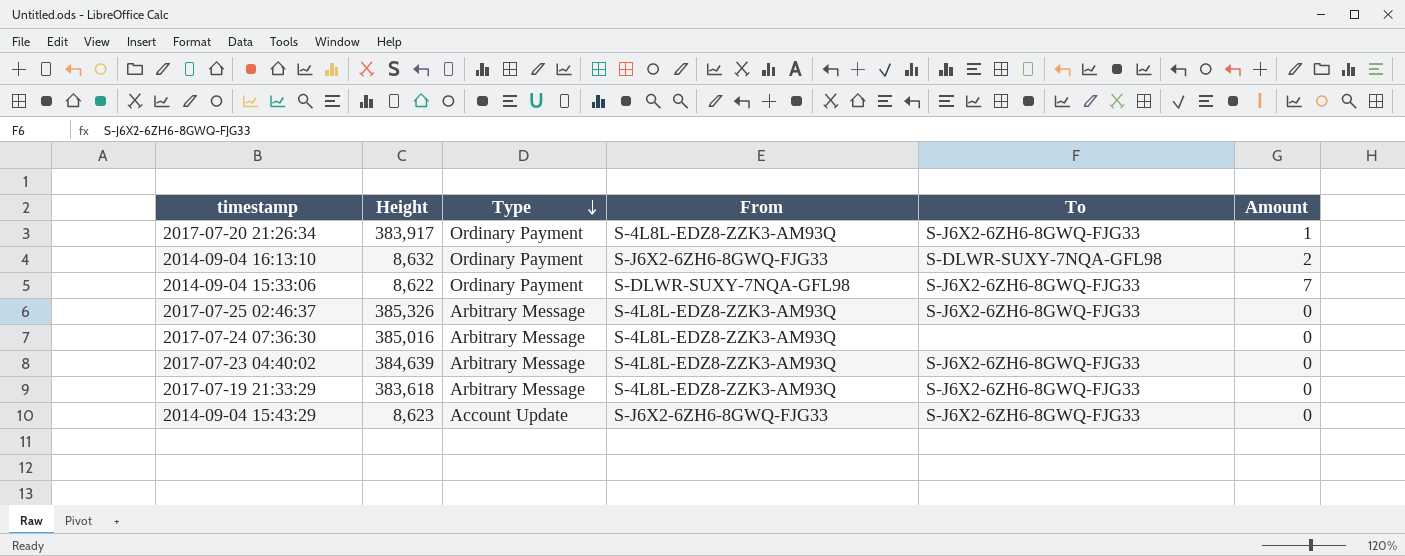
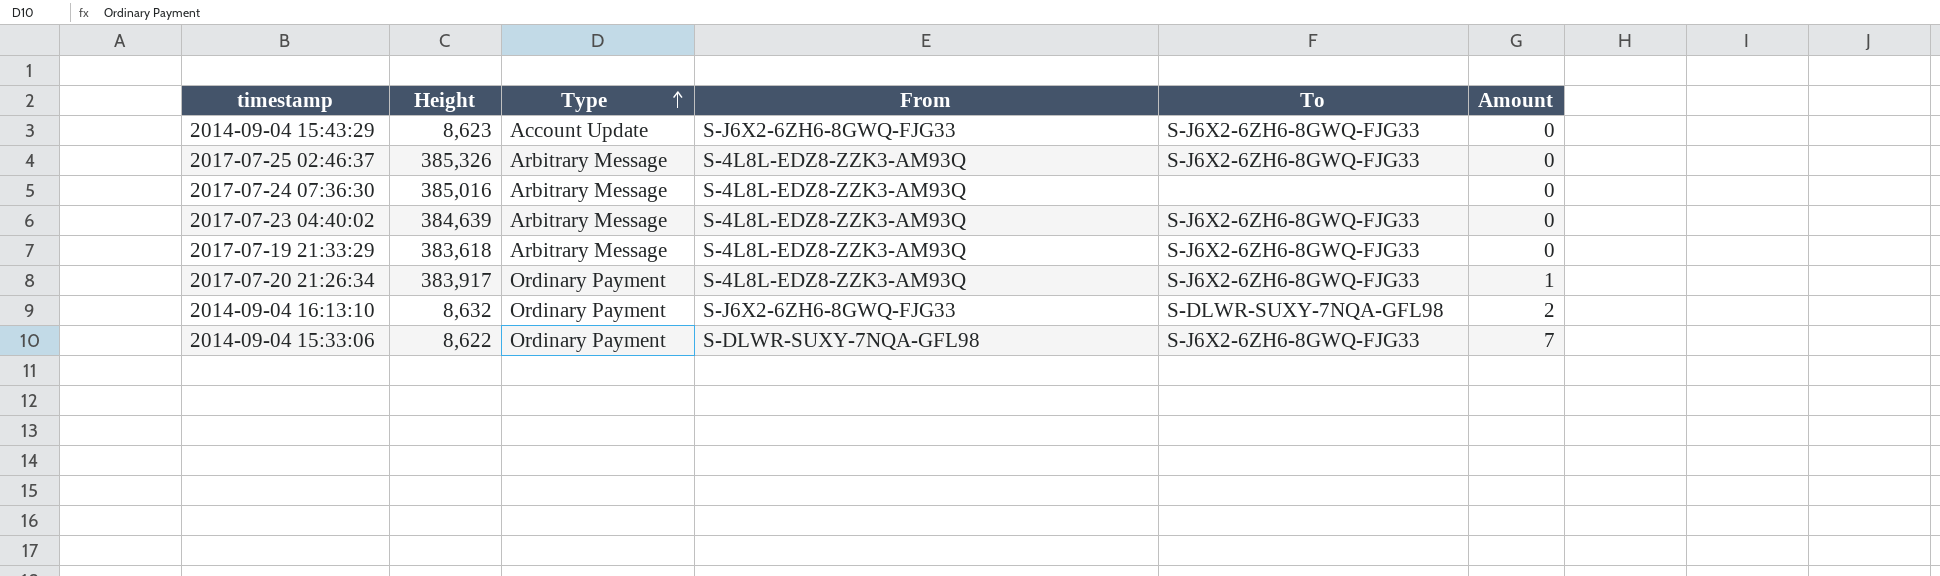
row order: Type descending -> Type ascending

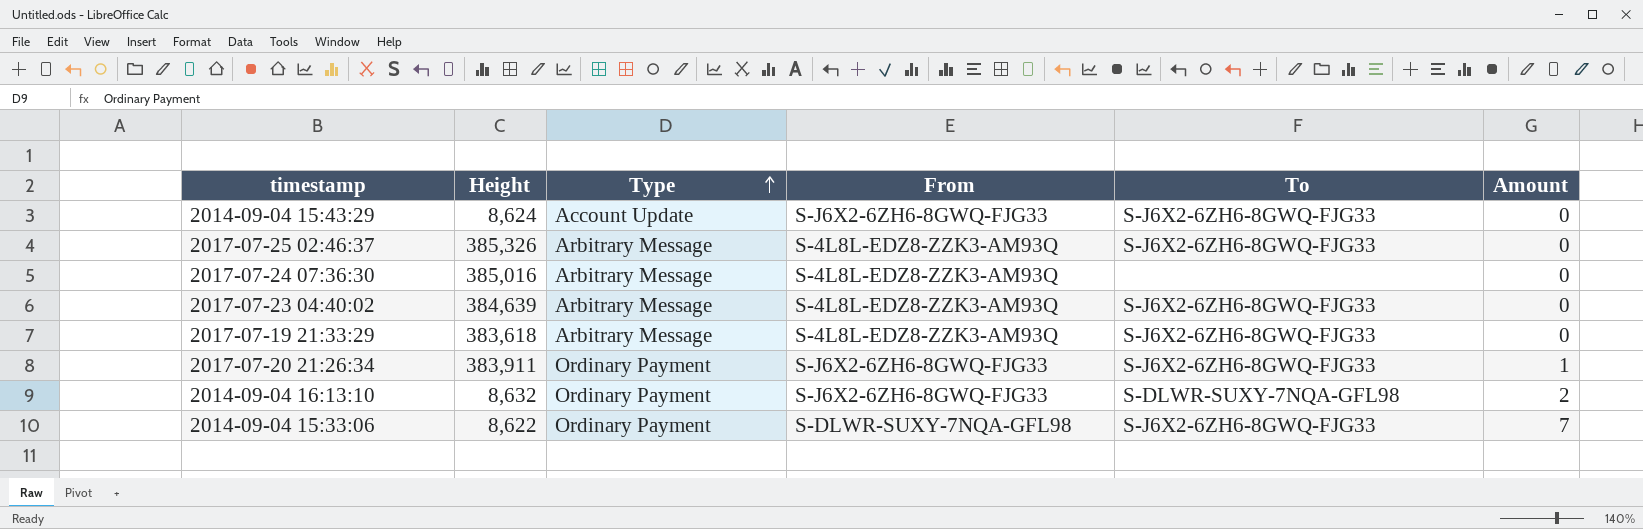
2014-09-04 15:43:29 | Height: 8,623 -> 8,624
2017-07-20 21:26:34 | Height: 383,917 -> 383,911
2017-07-20 21:26:34 | From: S-4L8L-EDZ8-ZZK3-AM93Q -> S-J6X2-6ZH6-8GWQ-FJG33

